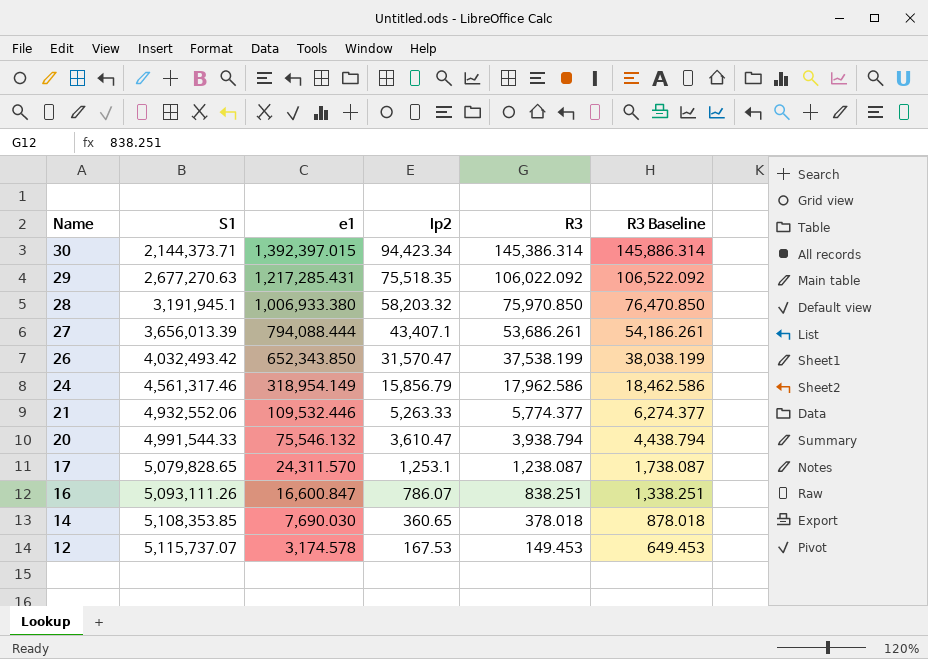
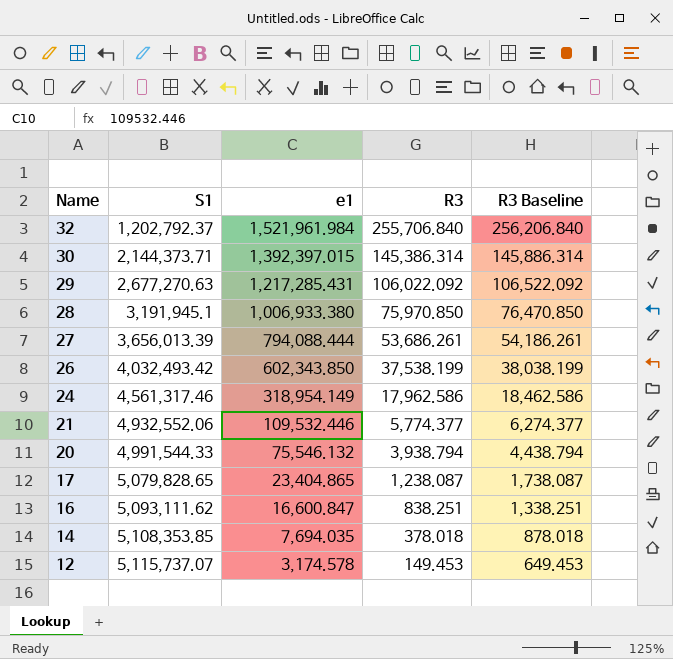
column Ip2 | position: 4 -> none
row 32: none -> 1,202,792.37 | 1,521,961.984 | 255,706.840 | 256,206.840
26 | e1: 652,343.850 -> 602,343.850
17 | e1: 24,311.570 -> 23,404.865
16 | S1: 5,093,111.26 -> 5,093,111.62
14 | e1: 7,690.030 -> 7,694.035

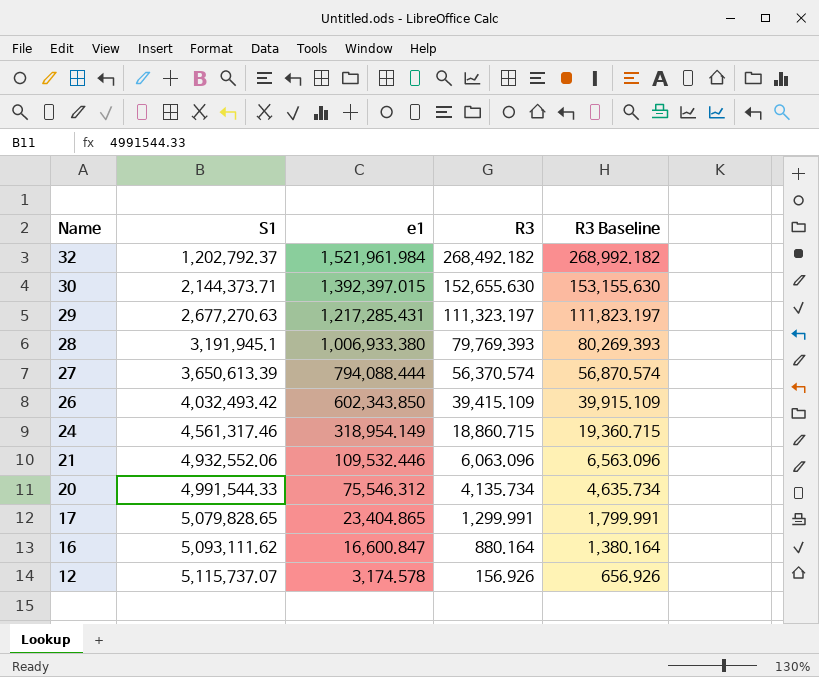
row 14: 5,108,353.85 | 7,694.035 | 378.018 | 878.018 -> none
32 | R3: 255,706.840 -> 268,492.182
32 | R3 Baseline: 256,206.840 -> 268,992.182
30 | R3: 145,386.314 -> 152,655.630
30 | R3 Baseline: 145,886.314 -> 153,155.630
29 | R3: 106,022.092 -> 111,323.197
29 | R3 Baseline: 106,522.092 -> 111,823.197
28 | R3: 75,970.850 -> 79,769.393
28 | R3 Baseline: 76,470.850 -> 80,269.393
27 | S1: 3,656,013.39 -> 3,650,613.39
27 | R3: 53,686.261 -> 56,370.574
27 | R3 Baseline: 54,186.261 -> 56,870.574
26 | R3: 37,538.199 -> 39,415.109
26 | R3 Baseline: 38,038.199 -> 39,915.109
24 | R3: 17,962.586 -> 18,860.715
24 | R3 Baseline: 18,462.586 -> 19,360.715
21 | R3: 5,774.377 -> 6,063.096
21 | R3 Baseline: 6,274.377 -> 6,563.096
20 | e1: 75,546.132 -> 75,546.312
20 | R3: 3,938.794 -> 4,135.734
20 | R3 Baseline: 4,438.794 -> 4,635.734
17 | R3: 1,238.087 -> 1,299.991
17 | R3 Baseline: 1,738.087 -> 1,799.991
16 | R3: 838.251 -> 880.164
16 | R3 Baseline: 1,338.251 -> 1,380.164
12 | R3: 149.453 -> 156.926
12 | R3 Baseline: 649.453 -> 656.926

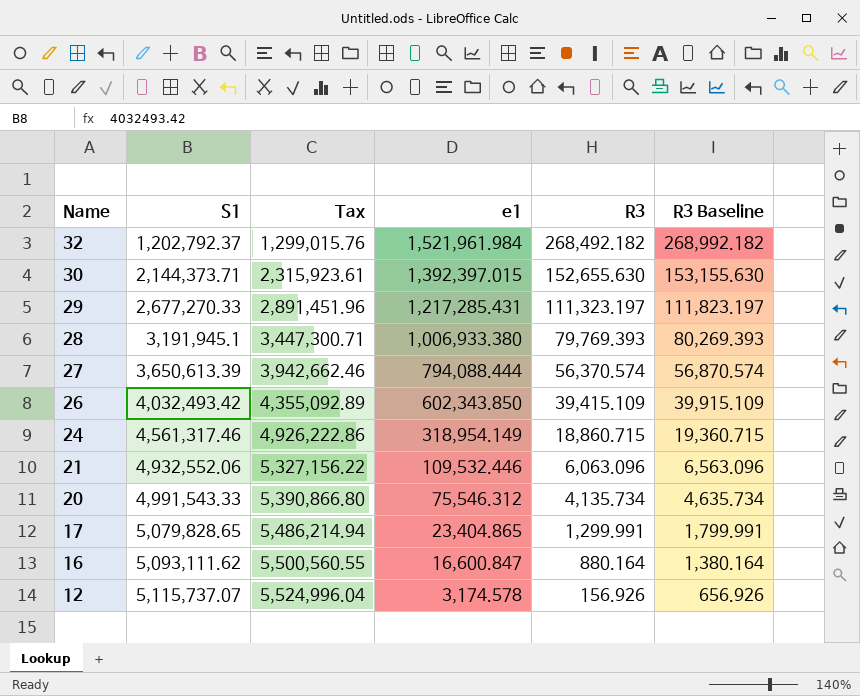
column Tax | formula: none -> [S1] * 1.08
29 | S1: 2,677,270.63 -> 2,677,270.33
20 | S1: 4,991,544.33 -> 4,991,543.33

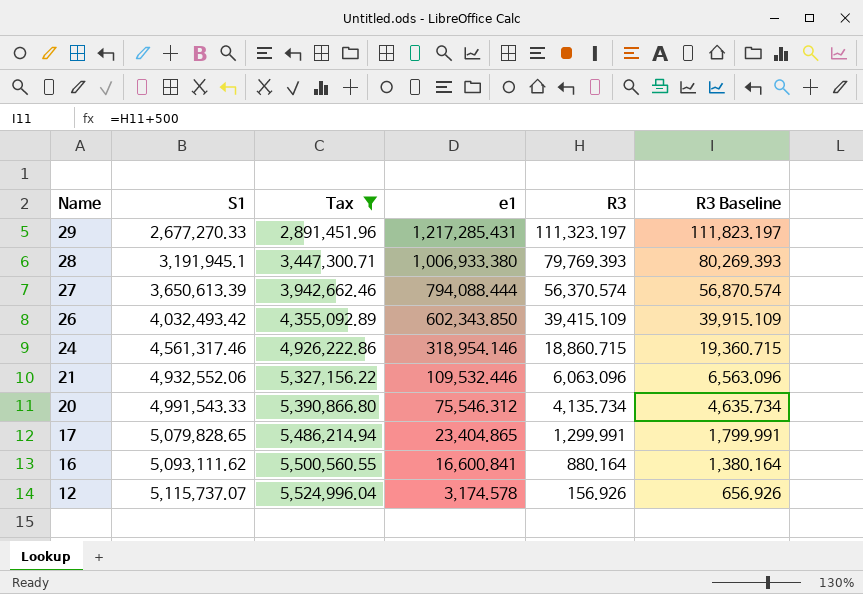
filter: none -> Tax >= 2,891,451.96
24 | e1: 318,954.149 -> 318,954.146
16 | e1: 16,600.847 -> 16,600.841

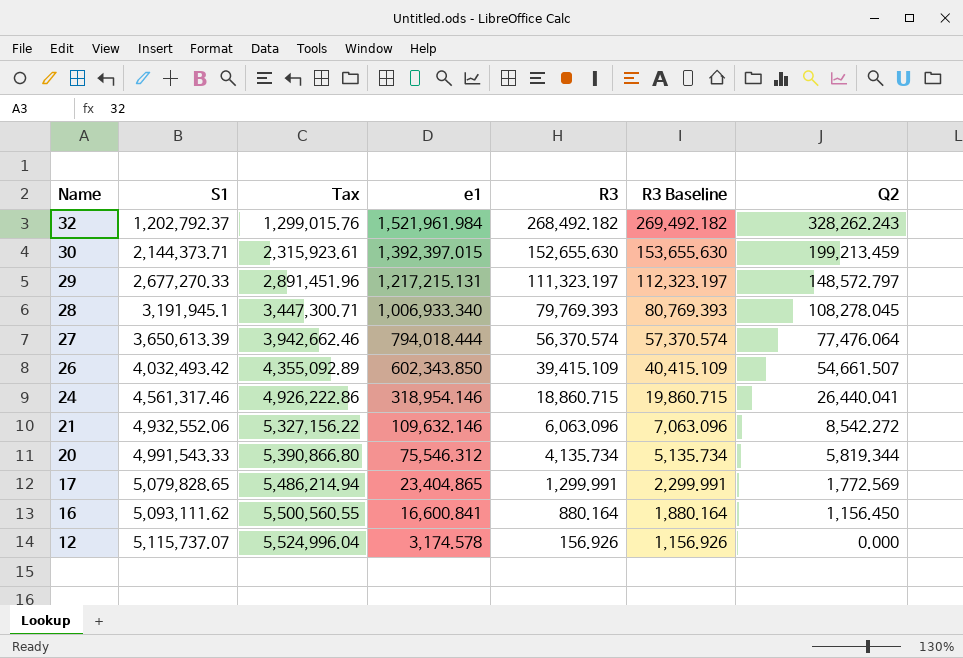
filter: Tax >= 2,891,451.96 -> none
column R3 Baseline | formula: [R3] + 500 -> [R3] + 1000
column Q2 | position: none -> 7
29 | e1: 1,217,285.431 -> 1,217,215.131
28 | e1: 1,006,933.380 -> 1,006,933.340
27 | e1: 794,088.444 -> 794,018.444
21 | e1: 109,532.446 -> 109,632.146

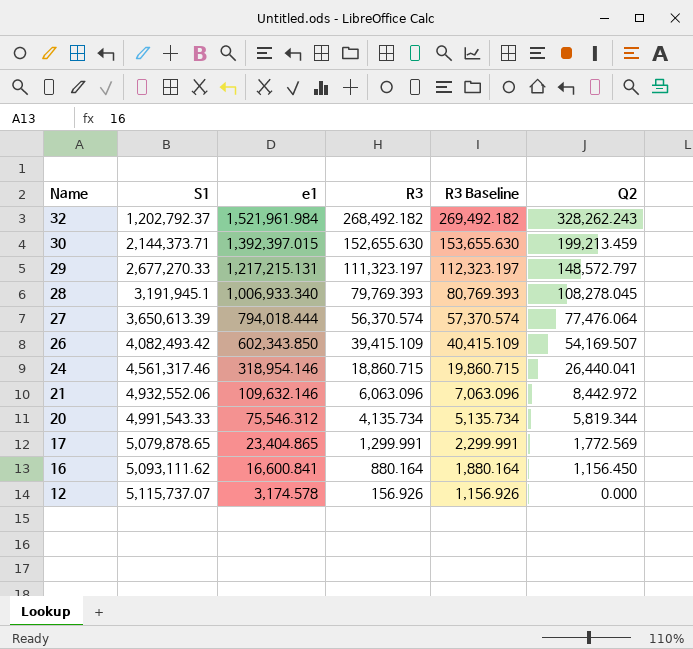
column Tax | formula: [S1] * 1.08 -> none
26 | S1: 4,032,493.42 -> 4,082,493.42
26 | Q2: 54,661.507 -> 54,169.507
21 | Q2: 8,542.272 -> 8,442.972
17 | S1: 5,079,828.65 -> 5,079,878.65

